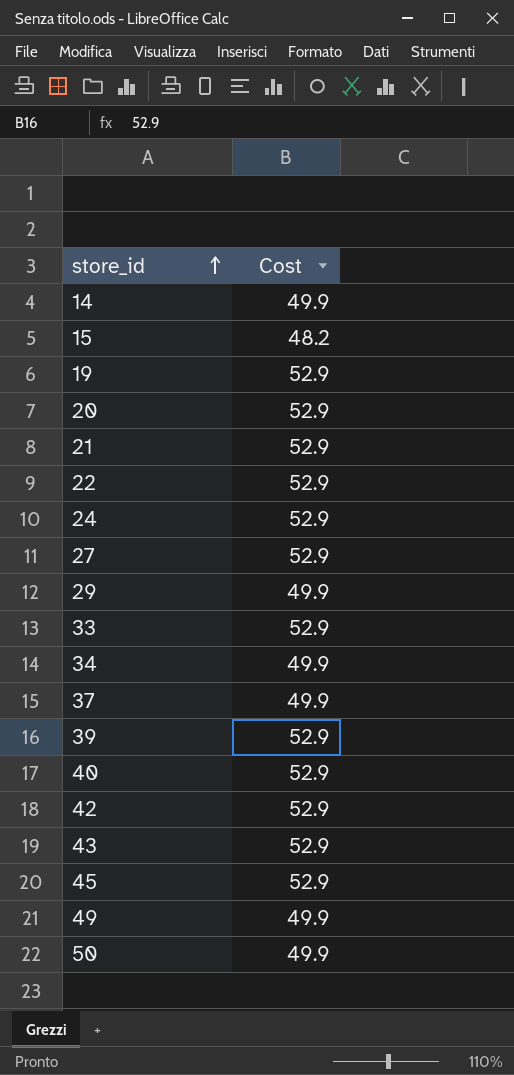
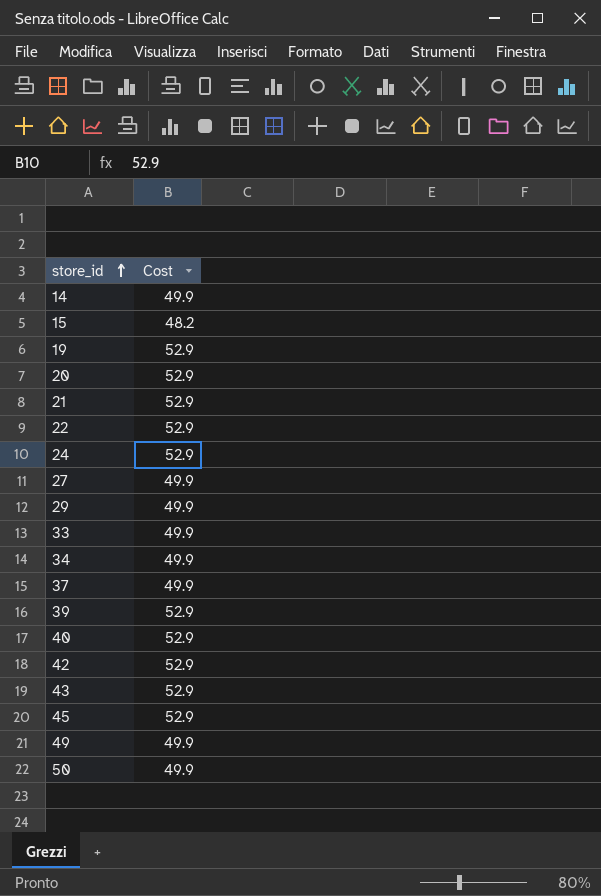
27 | Cost: 52.9 -> 49.9
33 | Cost: 52.9 -> 49.9

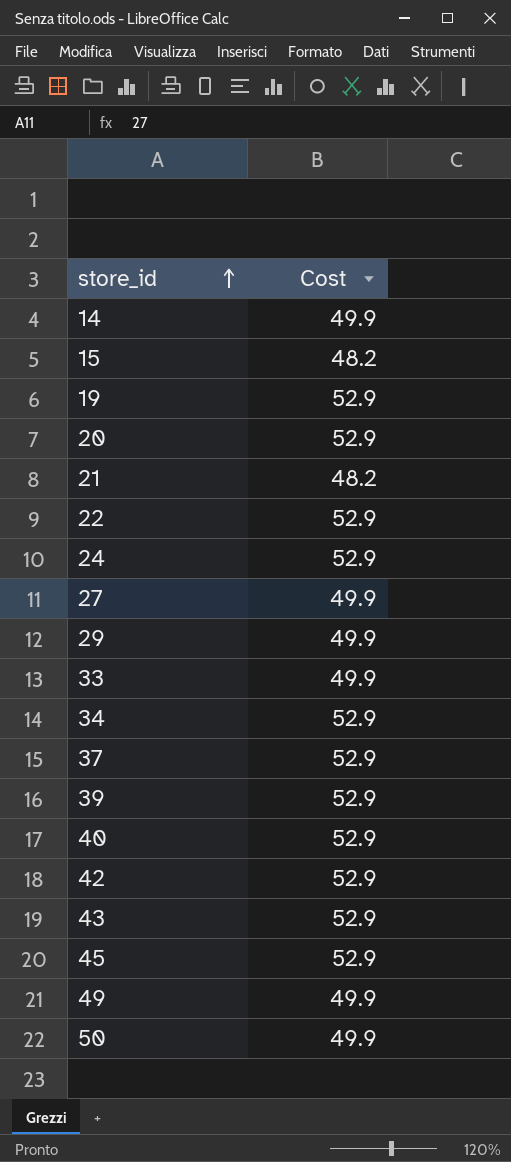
21 | Cost: 52.9 -> 48.2
34 | Cost: 49.9 -> 52.9
37 | Cost: 49.9 -> 52.9

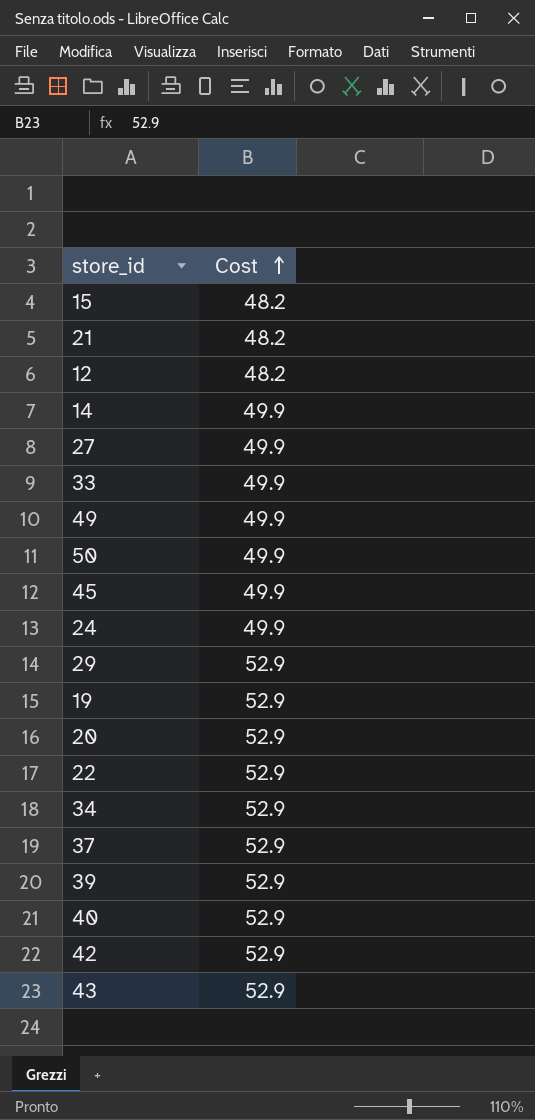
row order: store_id ascending -> Cost ascending
row 12: none -> 48.2
45 | Cost: 52.9 -> 49.9
24 | Cost: 52.9 -> 49.9
29 | Cost: 49.9 -> 52.9

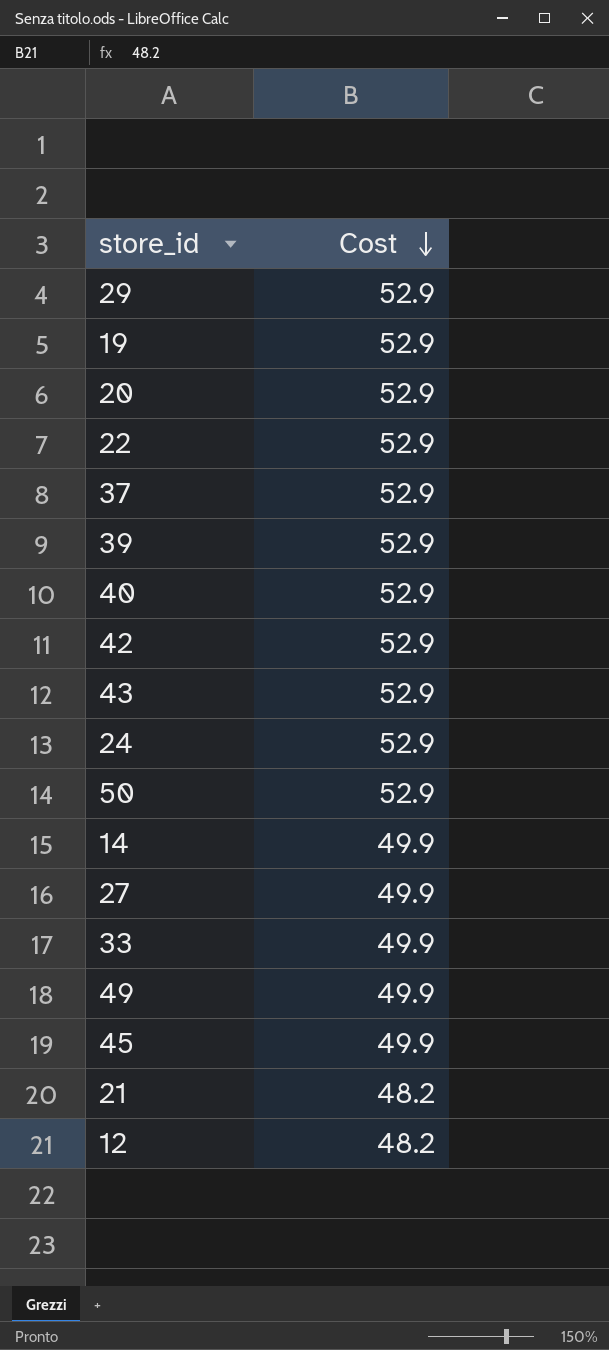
row order: Cost ascending -> Cost descending
row 15: 48.2 -> none
row 34: 52.9 -> none
24 | Cost: 49.9 -> 52.9
50 | Cost: 49.9 -> 52.9

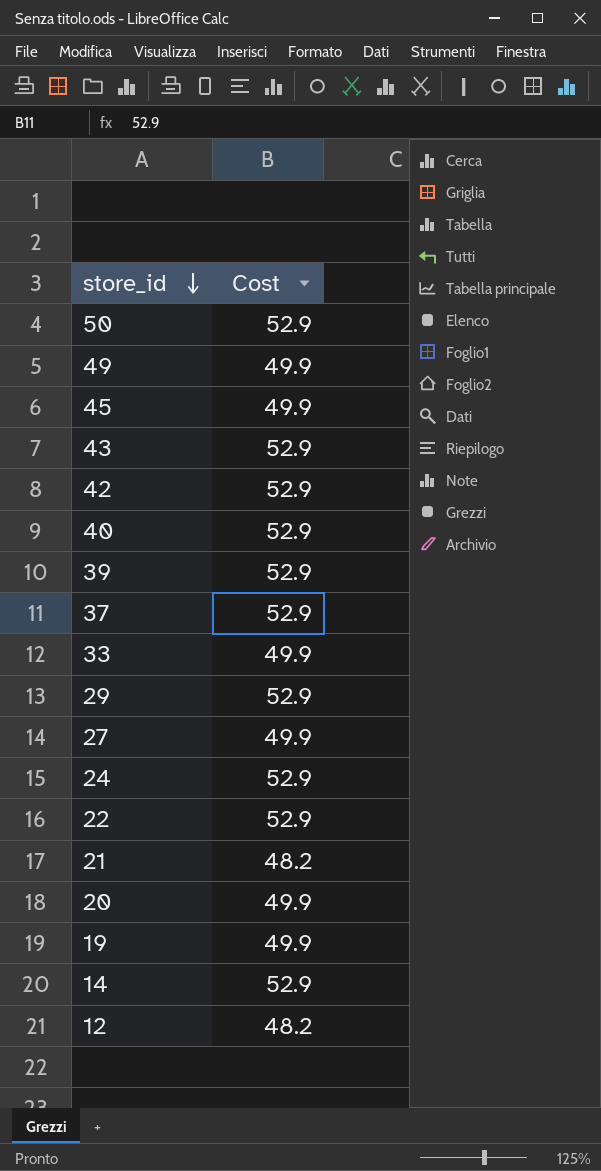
row order: Cost descending -> store_id descending
20 | Cost: 52.9 -> 49.9
19 | Cost: 52.9 -> 49.9
14 | Cost: 49.9 -> 52.9

